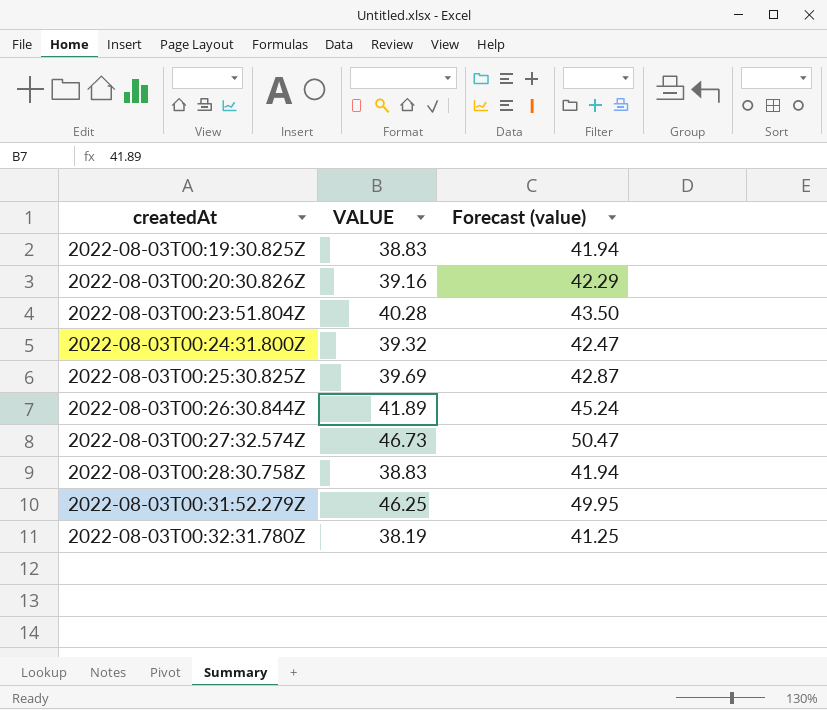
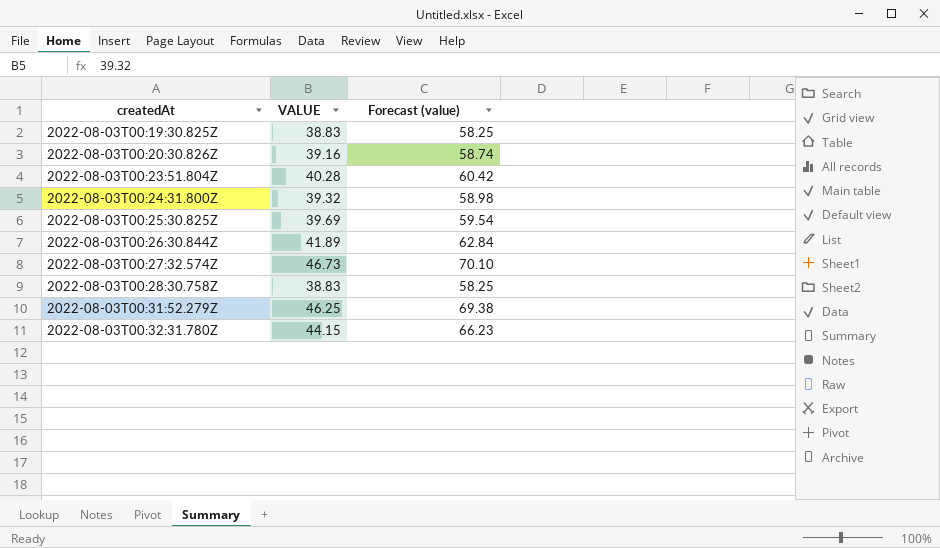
column Forecast (value) | formula: [VALUE] * 1.08 -> [VALUE] * 1.5
2022-08-03T00:32:31.780Z | VALUE: 38.19 -> 44.15

